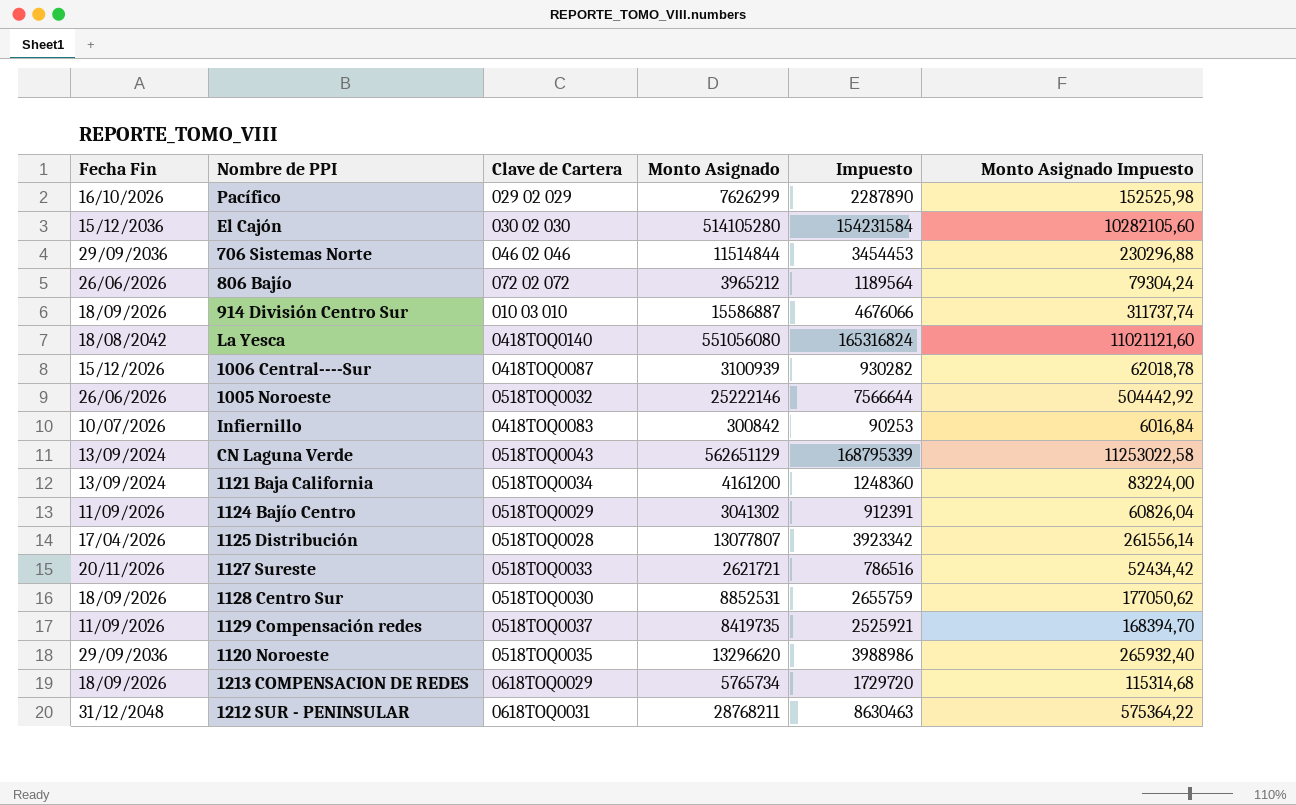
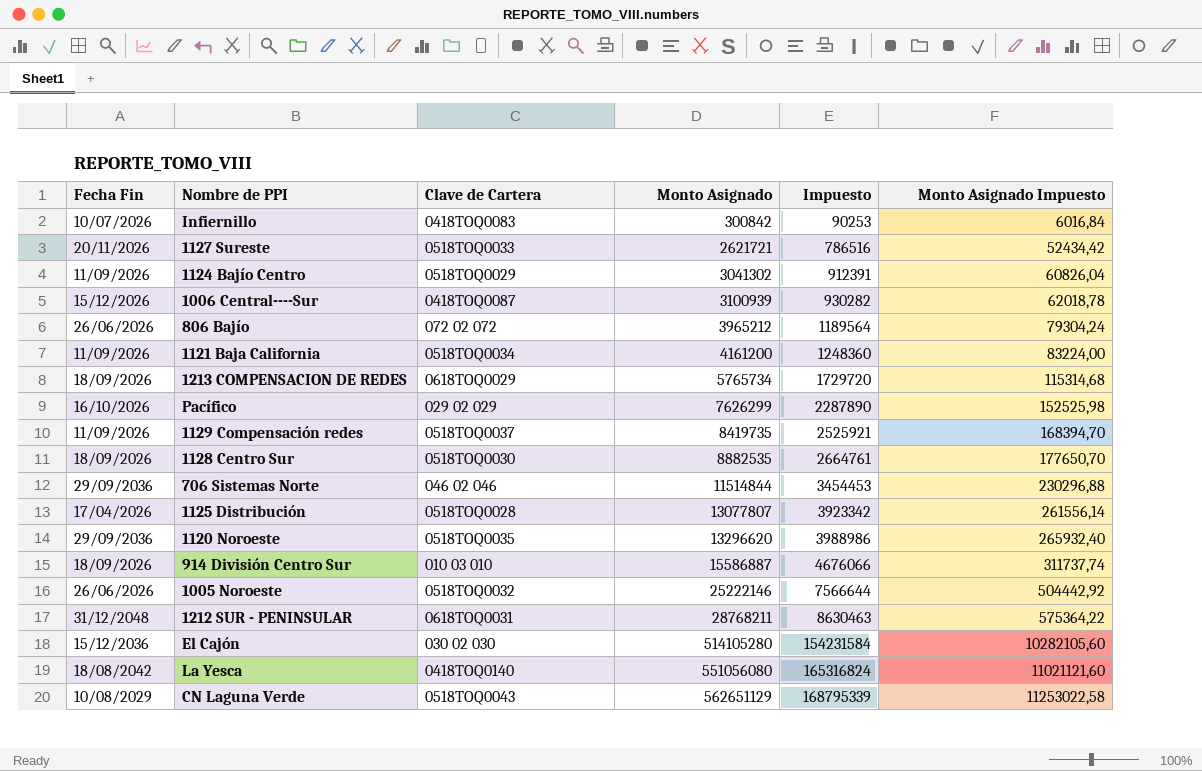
row order: none -> Monto Asignado ascending
1121 Baja California | Fecha Fin: 13/09/2024 -> 11/09/2026
1128 Centro Sur | Monto Asignado: 8852531 -> 8882535
1128 Centro Sur | Impuesto: 2655759 -> 2664761
1128 Centro Sur | Monto Asignado Impuesto: 177050,62 -> 177650,70
CN Laguna Verde | Fecha Fin: 13/09/2024 -> 10/08/2029

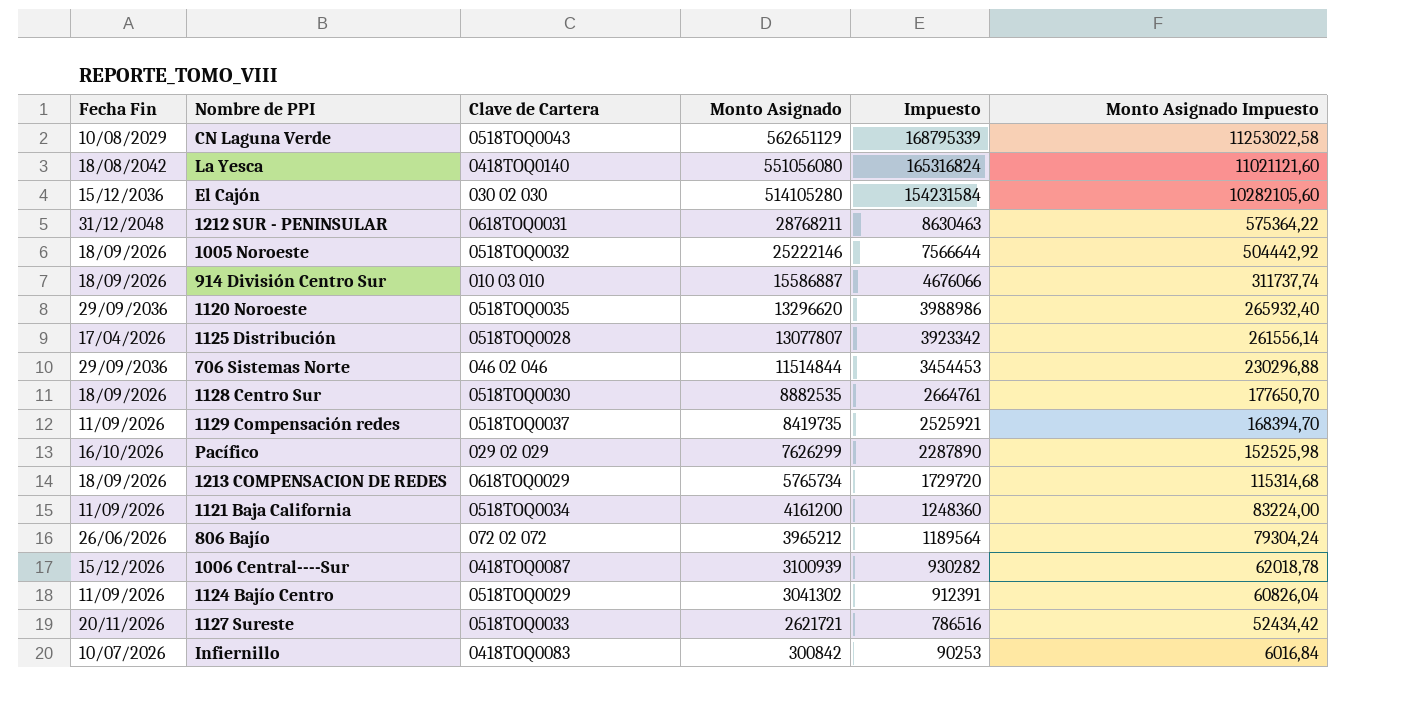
row order: Monto Asignado ascending -> Monto Asignado descending
1005 Noroeste | Fecha Fin: 26/06/2026 -> 18/09/2026

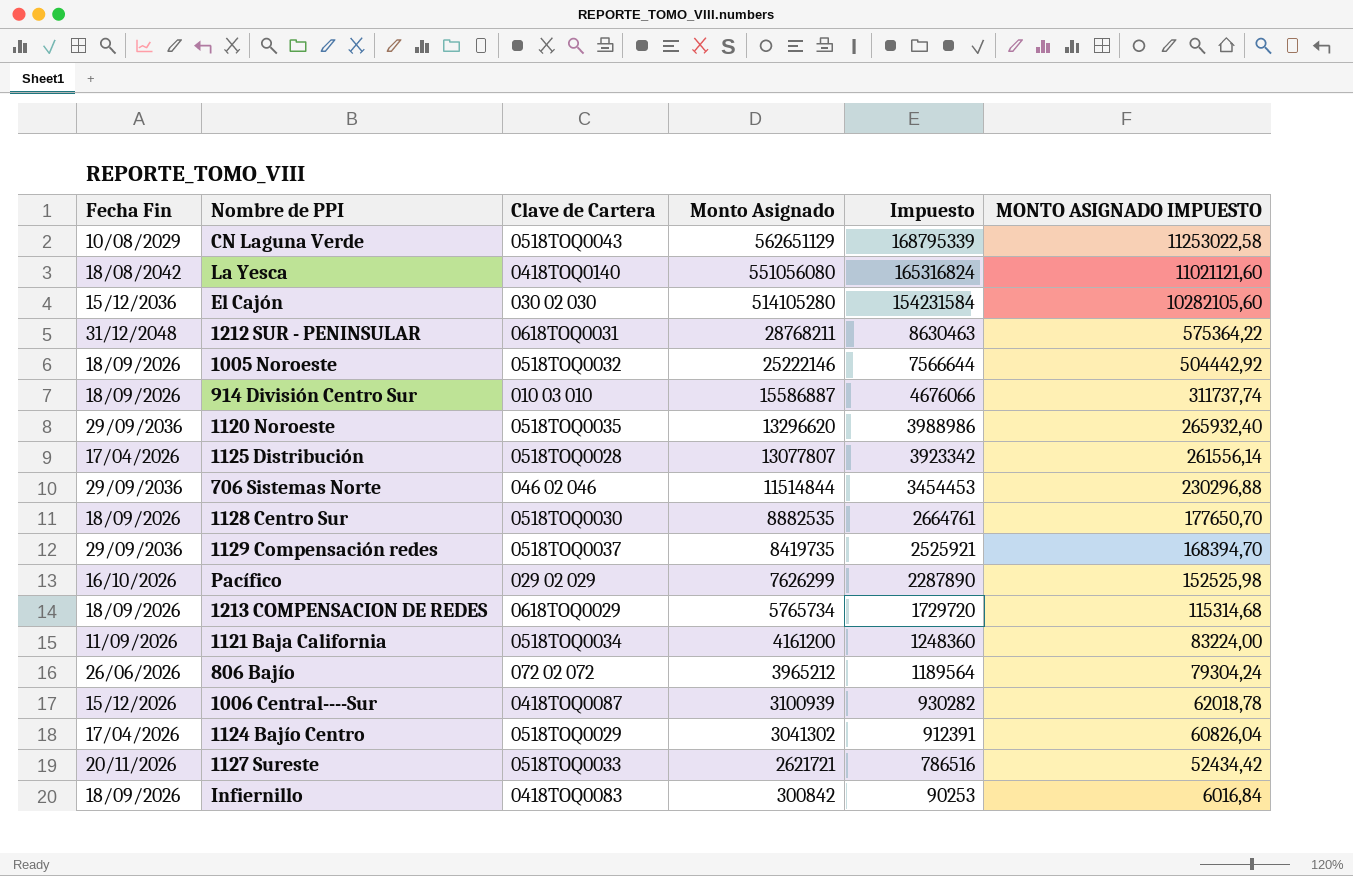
column name: Monto Asignado Impuesto -> MONTO ASIGNADO IMPUESTO
1129 Compensación redes | Fecha Fin: 11/09/2026 -> 29/09/2036
1124 Bajío Centro | Fecha Fin: 11/09/2026 -> 17/04/2026
Infiernillo | Fecha Fin: 10/07/2026 -> 18/09/2026

